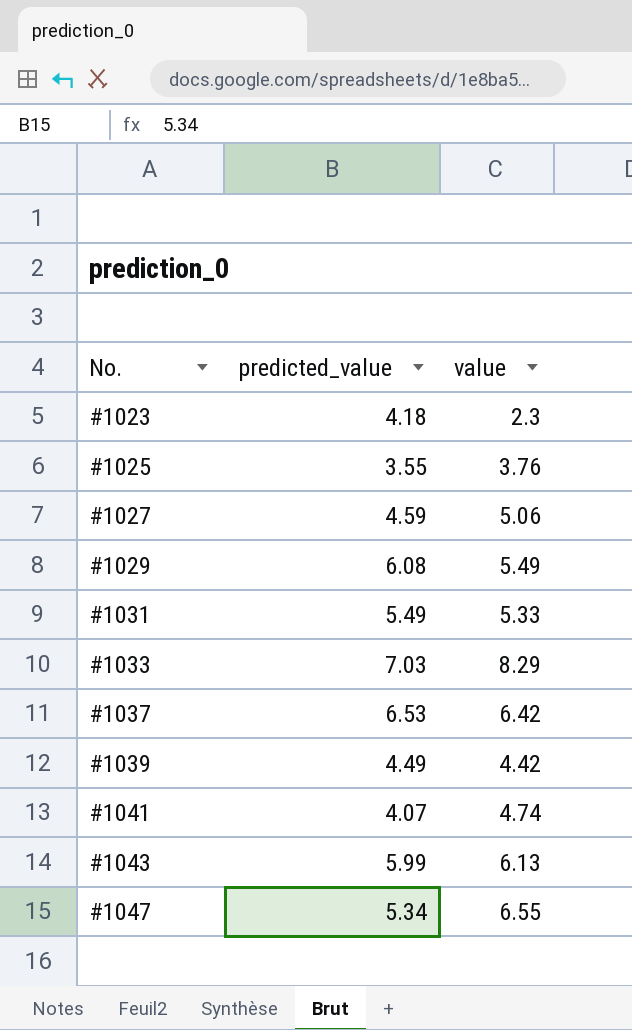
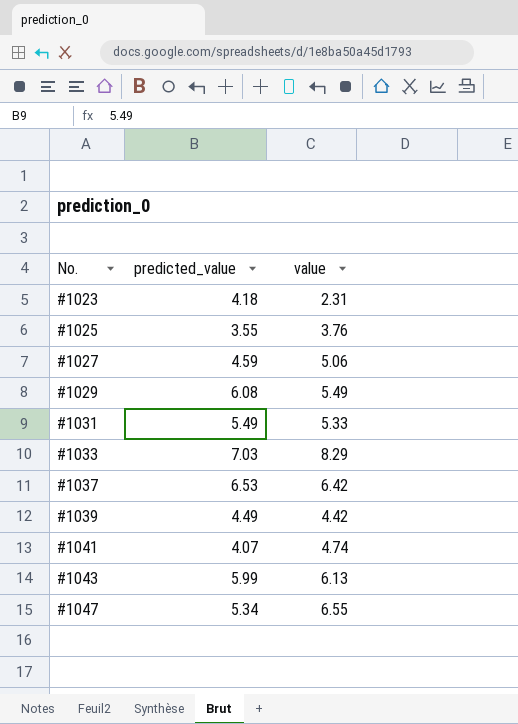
#1023 | value: 2.3 -> 2.31

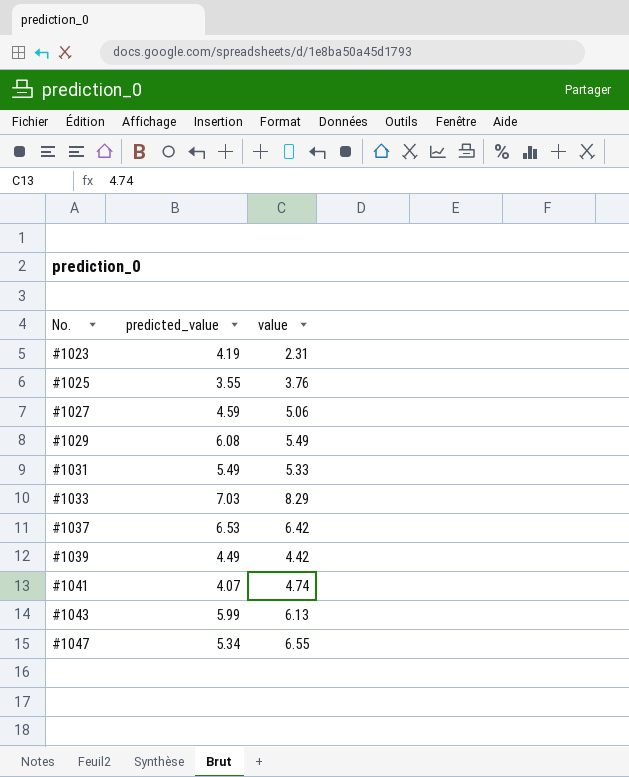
#1023 | predicted_value: 4.18 -> 4.19

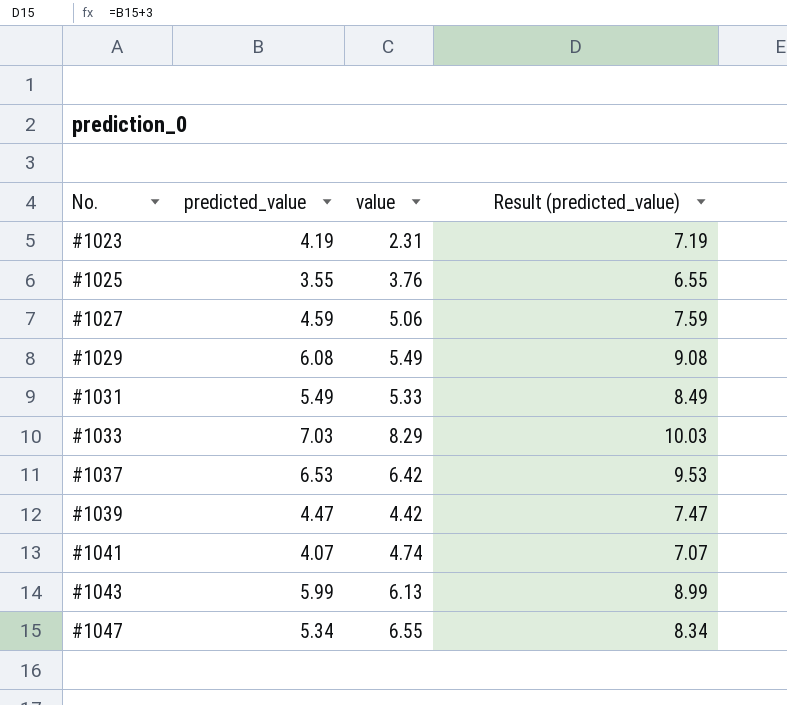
column Result (predicted_value) | formula: none -> [predicted_value] + 3
#1039 | predicted_value: 4.49 -> 4.47

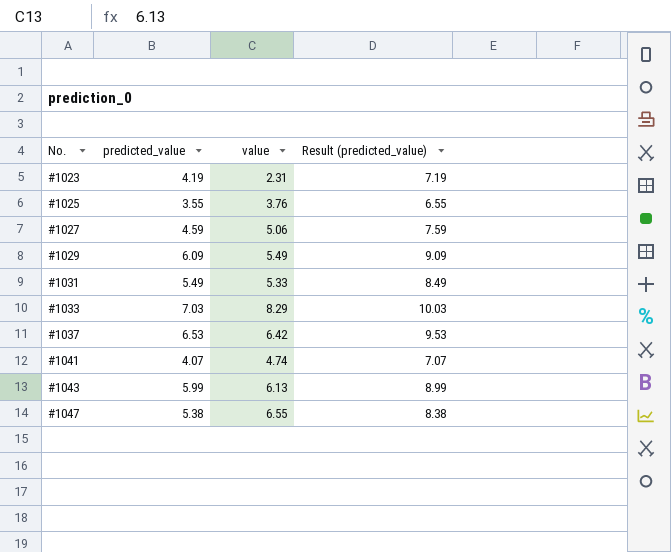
row #1039: 4.47 | 4.42 | 7.47 -> none
#1029 | predicted_value: 6.08 -> 6.09
#1029 | Result (predicted_value): 9.08 -> 9.09
#1047 | predicted_value: 5.34 -> 5.38
#1047 | Result (predicted_value): 8.34 -> 8.38

